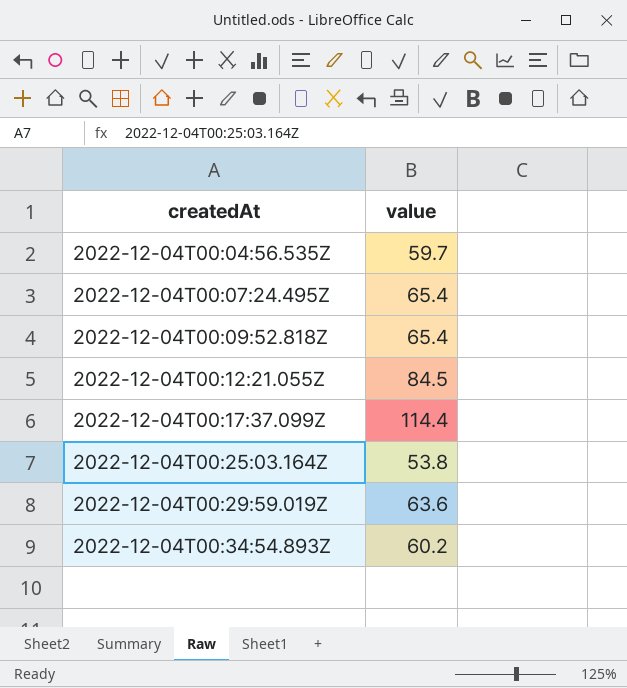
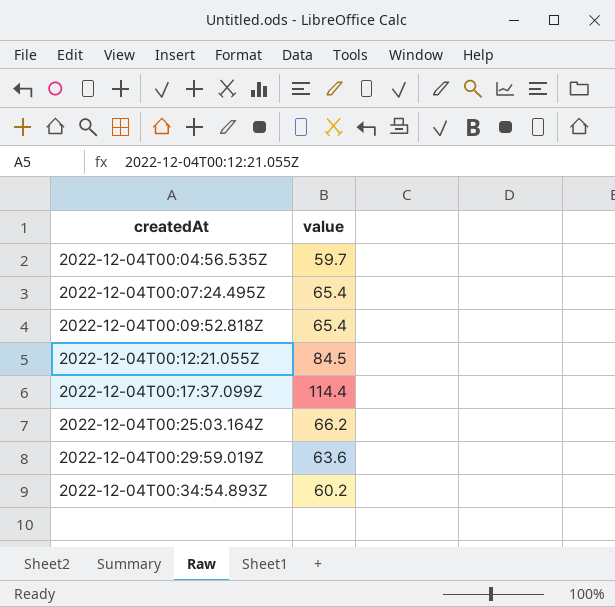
2022-12-04T00:25:03.164Z | value: 53.8 -> 66.2

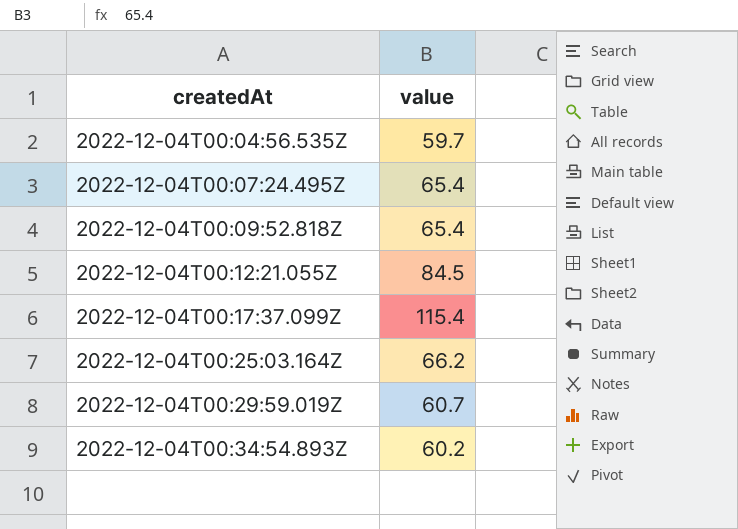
2022-12-04T00:17:37.099Z | value: 114.4 -> 115.4
2022-12-04T00:29:59.019Z | value: 63.6 -> 60.7

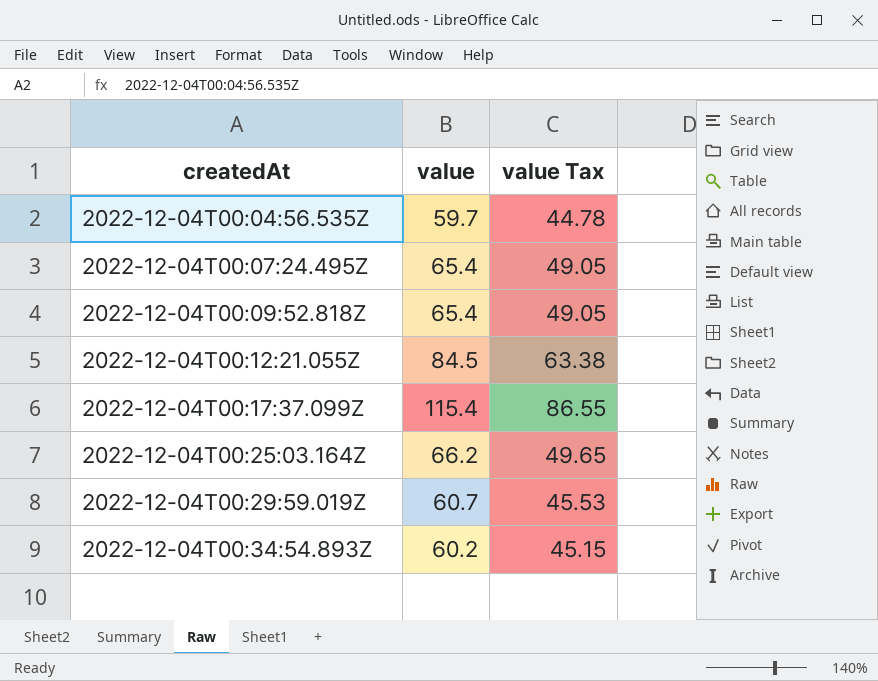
column value Tax | formula: none -> [value] * 0.75

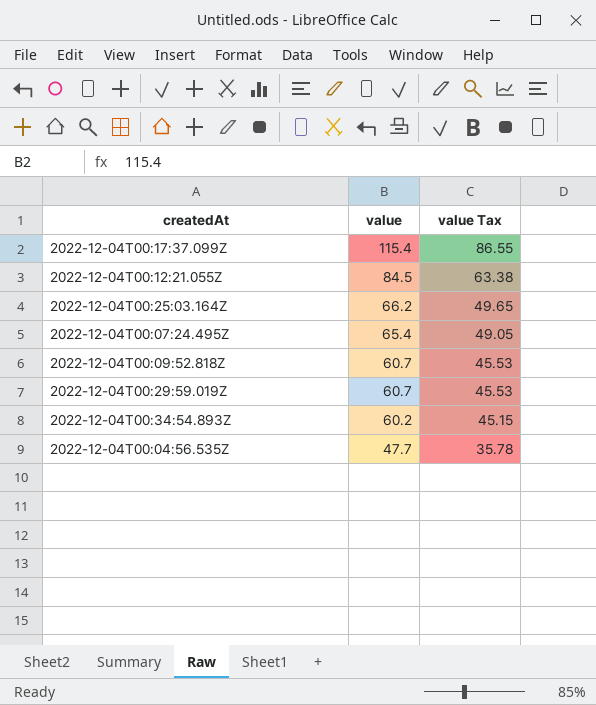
row order: createdAt ascending -> value descending
2022-12-04T00:09:52.818Z | value: 65.4 -> 60.7
2022-12-04T00:09:52.818Z | value Tax: 49.05 -> 45.53
2022-12-04T00:04:56.535Z | value: 59.7 -> 47.7
2022-12-04T00:04:56.535Z | value Tax: 44.78 -> 35.78

